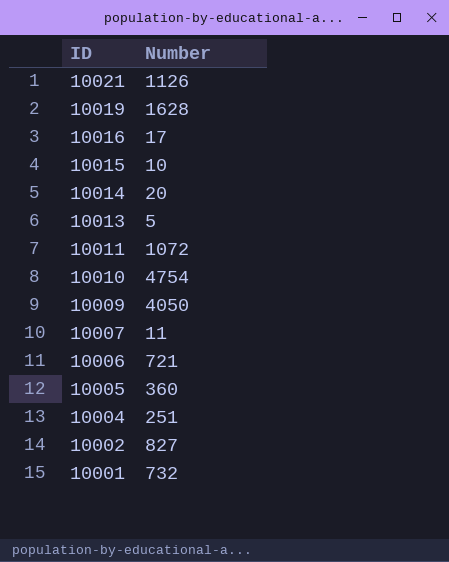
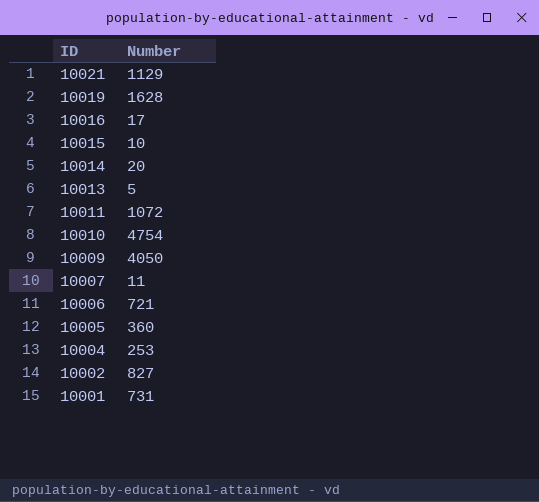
10021 | Number: 1126 -> 1129
10004 | Number: 251 -> 253
10001 | Number: 732 -> 731

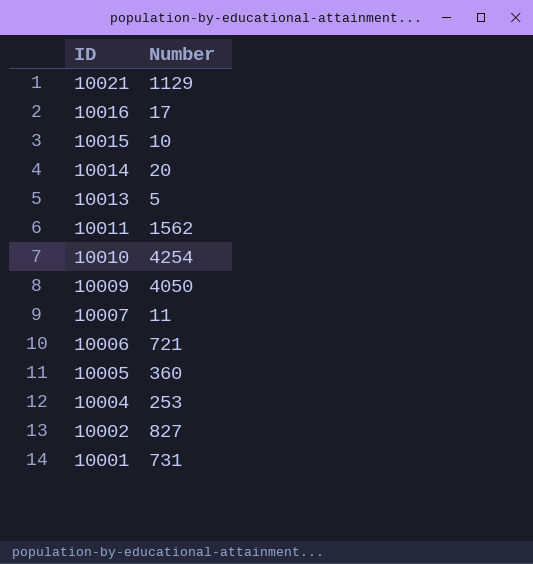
row 10019: 1628 -> none
10011 | Number: 1072 -> 1562
10010 | Number: 4754 -> 4254

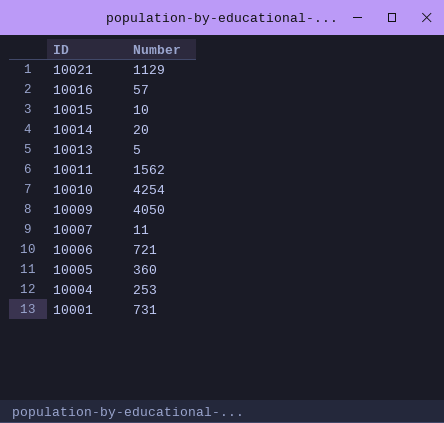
row 10002: 827 -> none
10016 | Number: 17 -> 57

